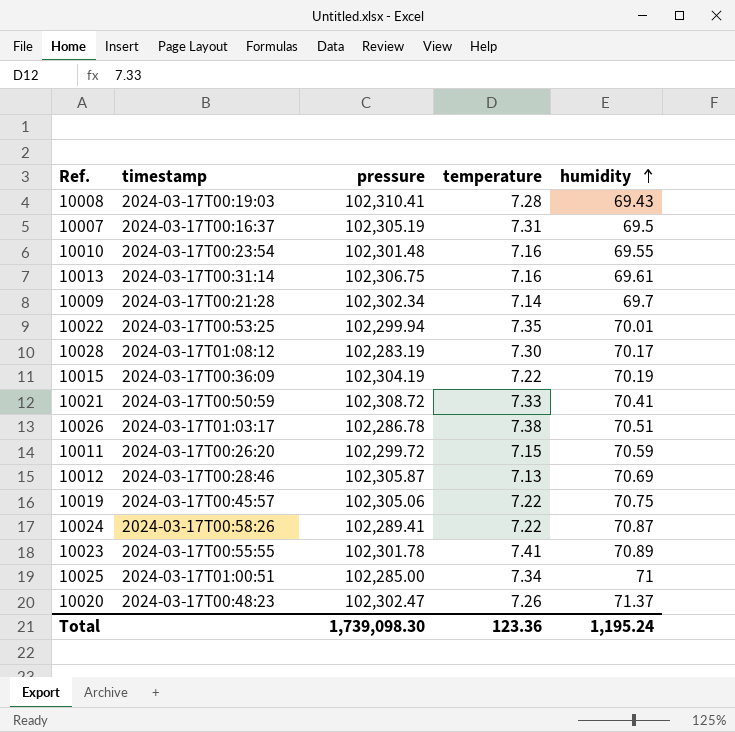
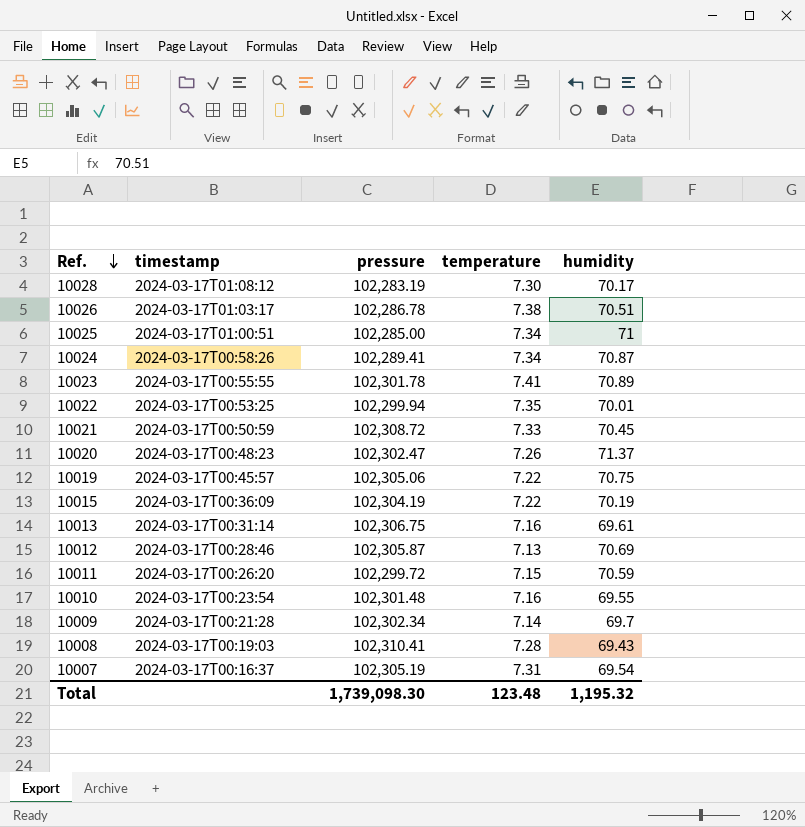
row order: humidity ascending -> Ref. descending
10024 | temperature: 7.22 -> 7.34
10021 | humidity: 70.41 -> 70.45
10007 | humidity: 69.5 -> 69.54
Total | temperature: 123.36 -> 123.48
Total | humidity: 1,195.24 -> 1,195.32

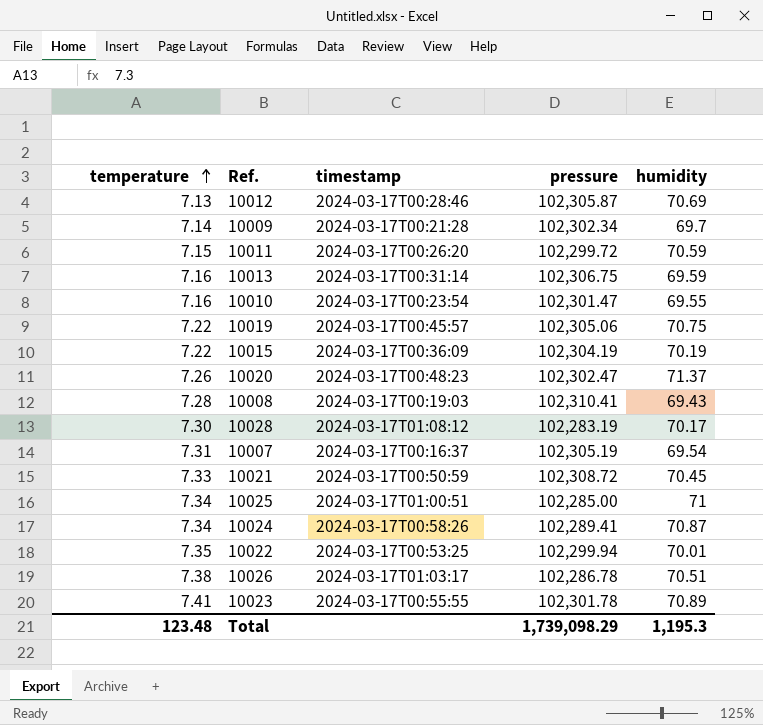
row order: Ref. descending -> temperature ascending
column temperature | position: 4 -> 1
10013 | humidity: 69.61 -> 69.59
10010 | pressure: 102,301.48 -> 102,301.47
Total | pressure: 1,739,098.30 -> 1,739,098.29
Total | humidity: 1,195.32 -> 1,195.3

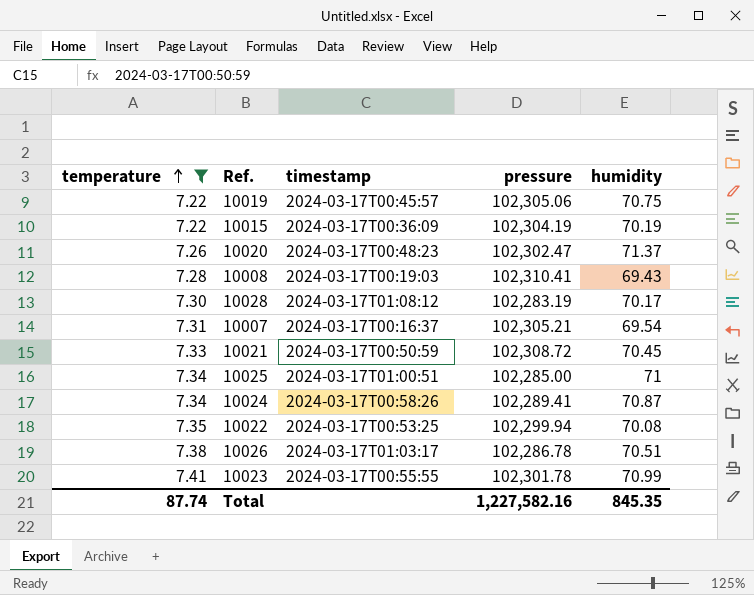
filter: none -> temperature >= 7.22
10007 | pressure: 102,305.19 -> 102,305.21
10022 | humidity: 70.01 -> 70.08
10023 | humidity: 70.89 -> 70.99
Total | temperature: 123.48 -> 87.74
Total | pressure: 1,739,098.29 -> 1,227,582.16
Total | humidity: 1,195.3 -> 845.35

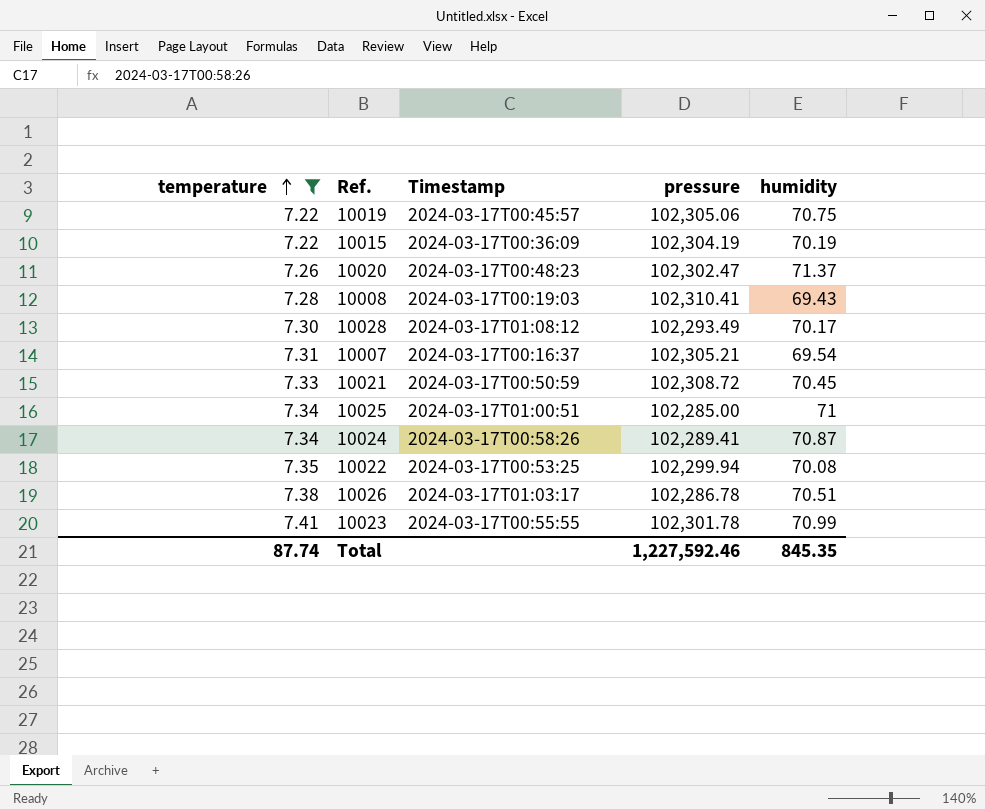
column name: timestamp -> Timestamp
10028 | pressure: 102,283.19 -> 102,293.49
Total | pressure: 1,227,582.16 -> 1,227,592.46

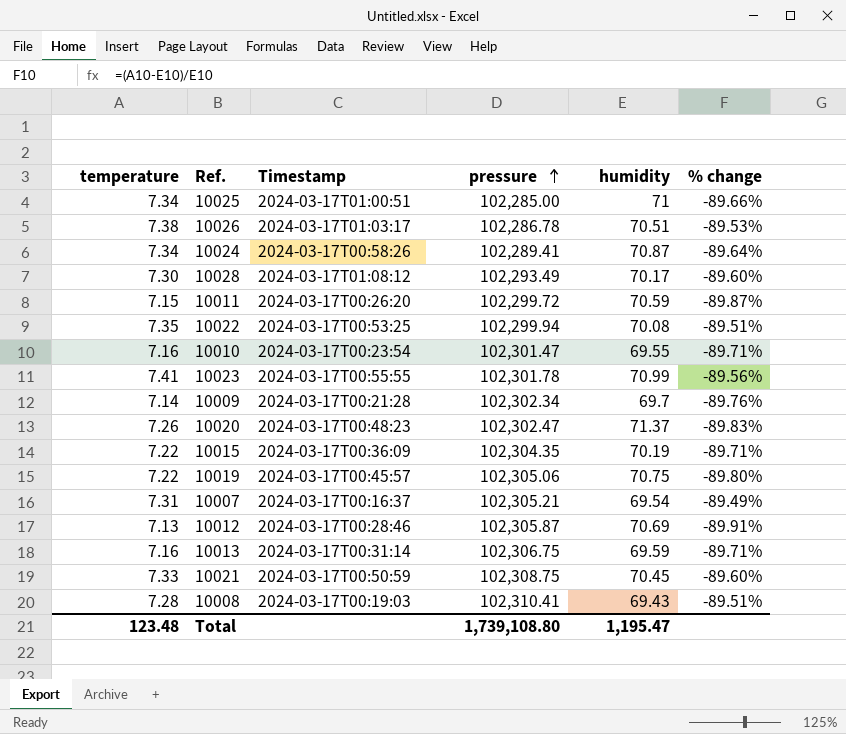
filter: temperature >= 7.22 -> none
row order: temperature ascending -> pressure ascending
column % change | formula: none -> ([temperature] - [humidity]) / [humidity]
10015 | pressure: 102,304.19 -> 102,304.35
10021 | pressure: 102,308.72 -> 102,308.75
Total | temperature: 87.74 -> 123.48
Total | pressure: 1,227,592.46 -> 1,739,108.80
Total | humidity: 845.35 -> 1,195.47

